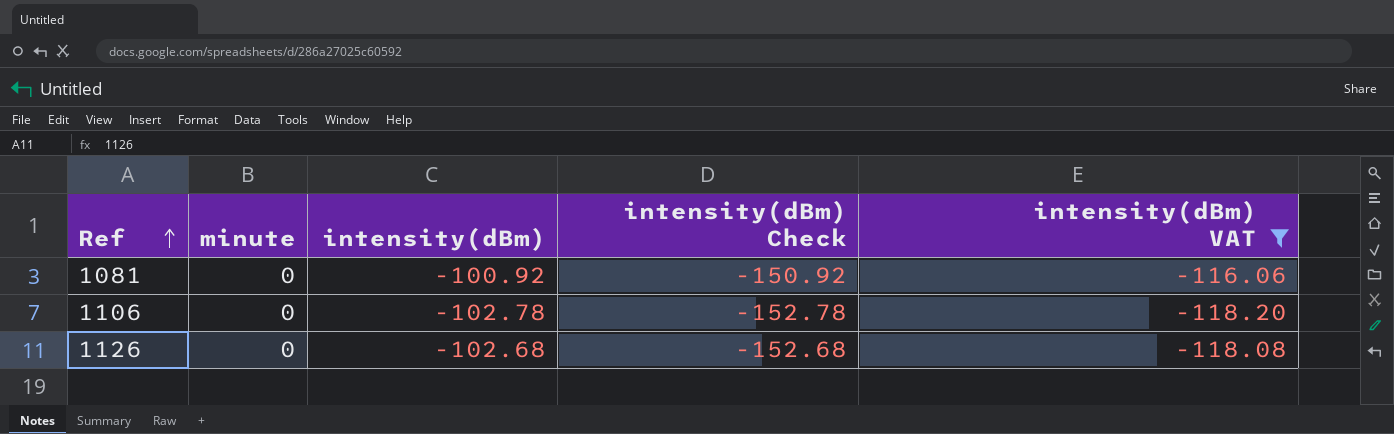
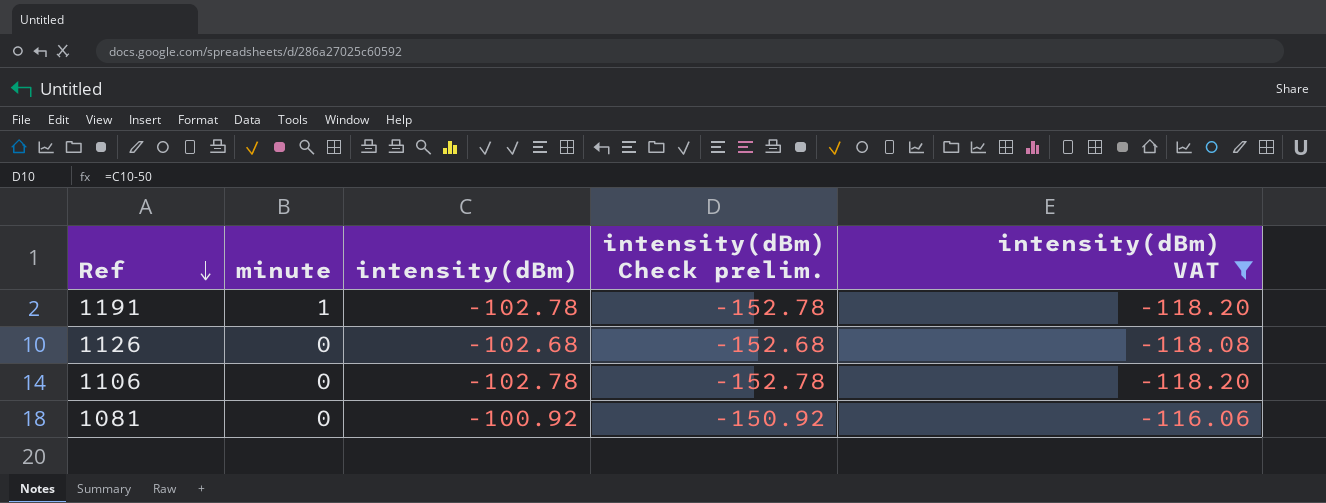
row order: Ref ascending -> Ref descending
column name: intensity(dBm) Check -> intensity(dBm) Check prelim.
row 1191: none -> 1 | -102.78 | -152.78 | -118.20

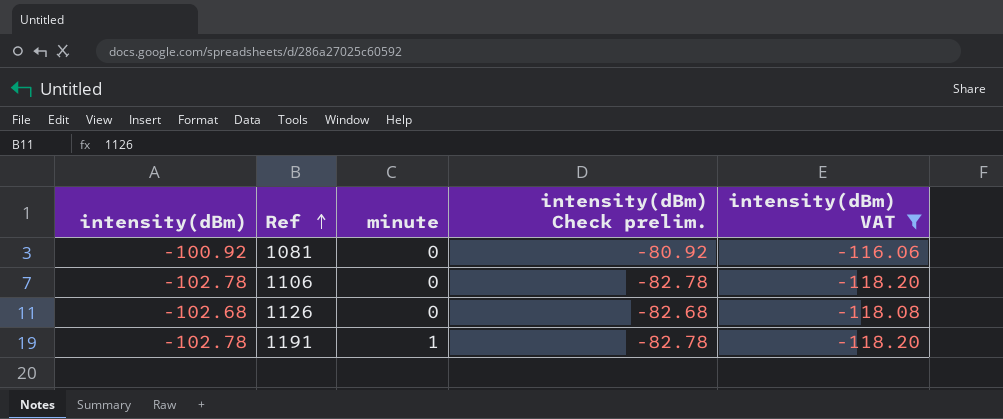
row order: Ref descending -> Ref ascending
column intensity(dBm) | position: 3 -> 1
column intensity(dBm) Check prelim. | formula: [intensity(dBm)] - 50 -> [intensity(dBm)] + 20

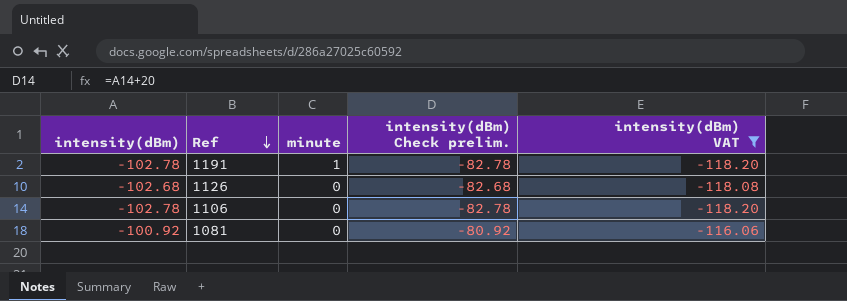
row order: Ref ascending -> Ref descending

